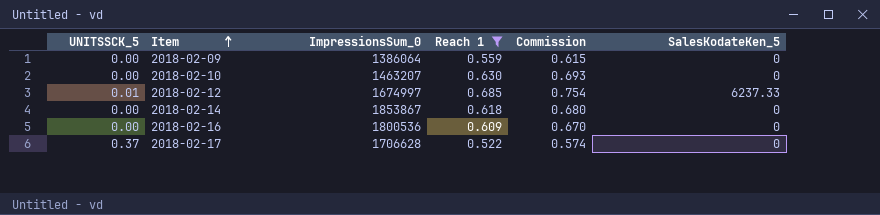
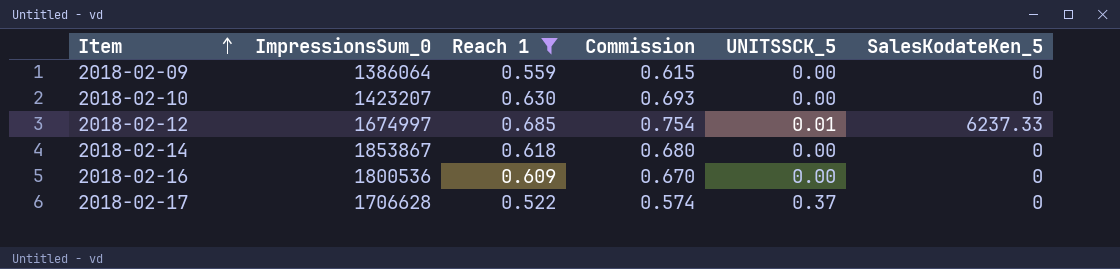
column UNITSSCK_5 | position: 1 -> 5
2018-02-10 | ImpressionsSum_0: 1463207 -> 1423207

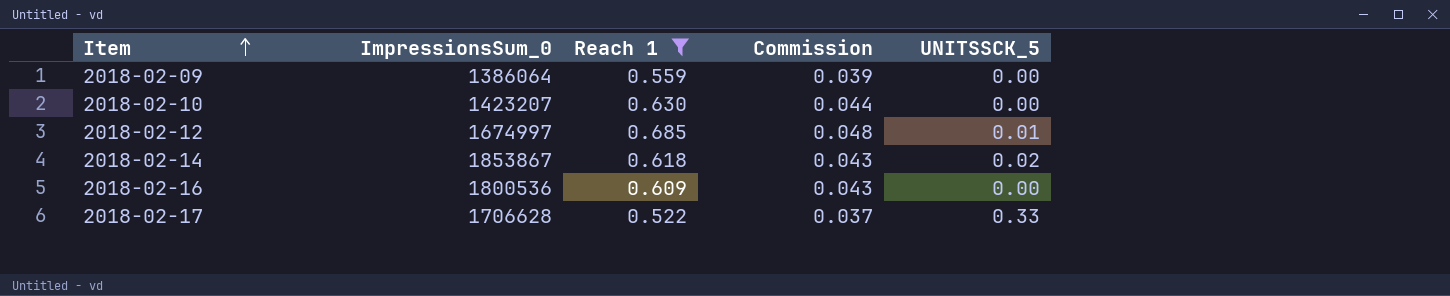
column SalesKodateKen_5 | position: 6 -> none
column Commission | formula: [Reach 1] * 1.1 -> [Reach 1] * 0.07
2018-02-14 | UNITSSCK_5: 0.00 -> 0.02
2018-02-17 | UNITSSCK_5: 0.37 -> 0.33

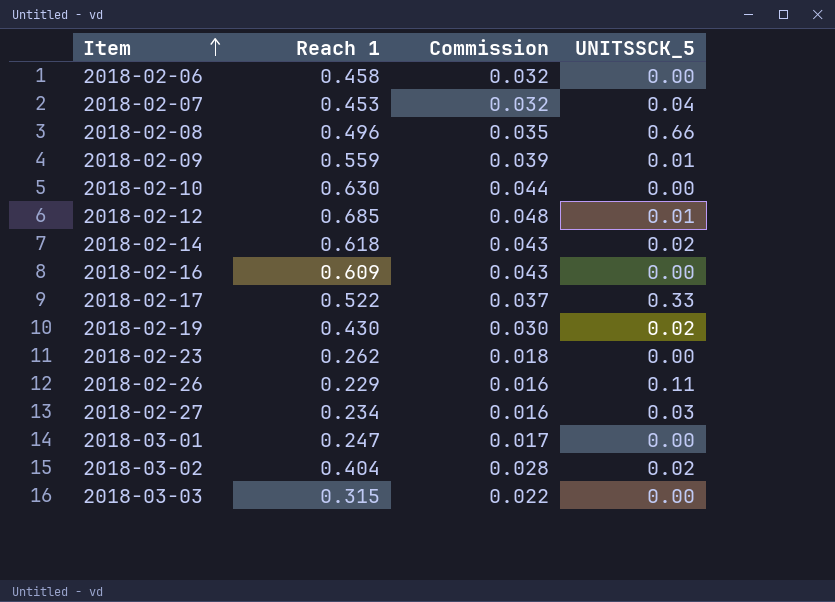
filter: Reach 1 >= 0.522 -> none
column ImpressionsSum_0 | position: 2 -> none
2018-02-09 | UNITSSCK_5: 0.00 -> 0.01

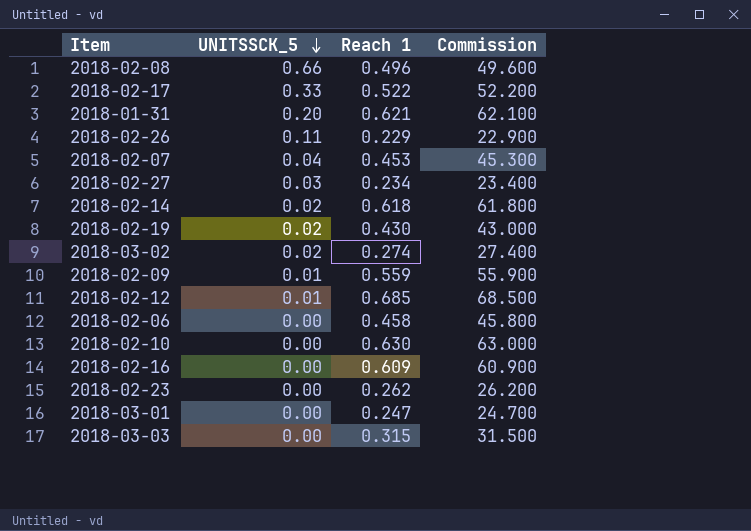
row order: Item ascending -> UNITSSCK_5 descending
column UNITSSCK_5 | position: 4 -> 2
column Commission | formula: [Reach 1] * 0.07 -> [Reach 1] * 100
row 2018-01-31: none -> 0.20 | 0.621 | 62.100
2018-03-02 | Reach 1: 0.404 -> 0.274

